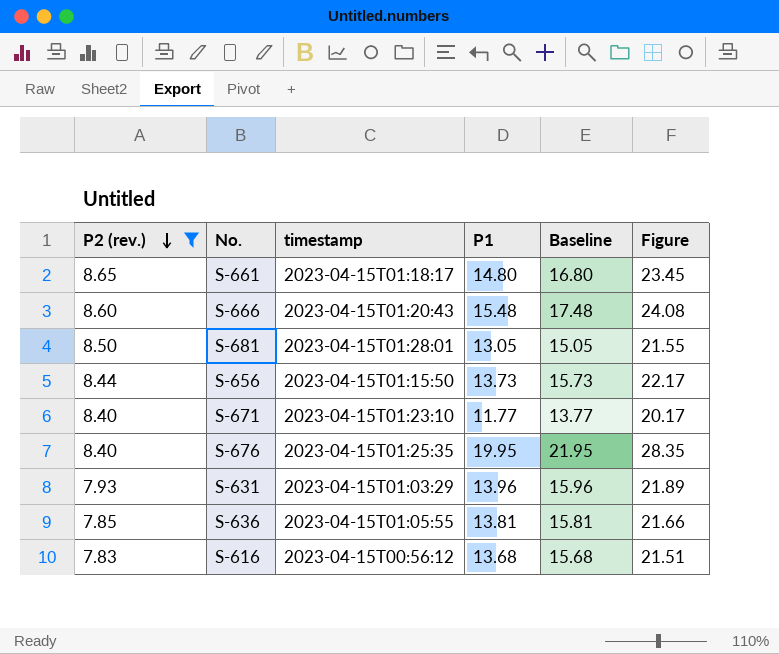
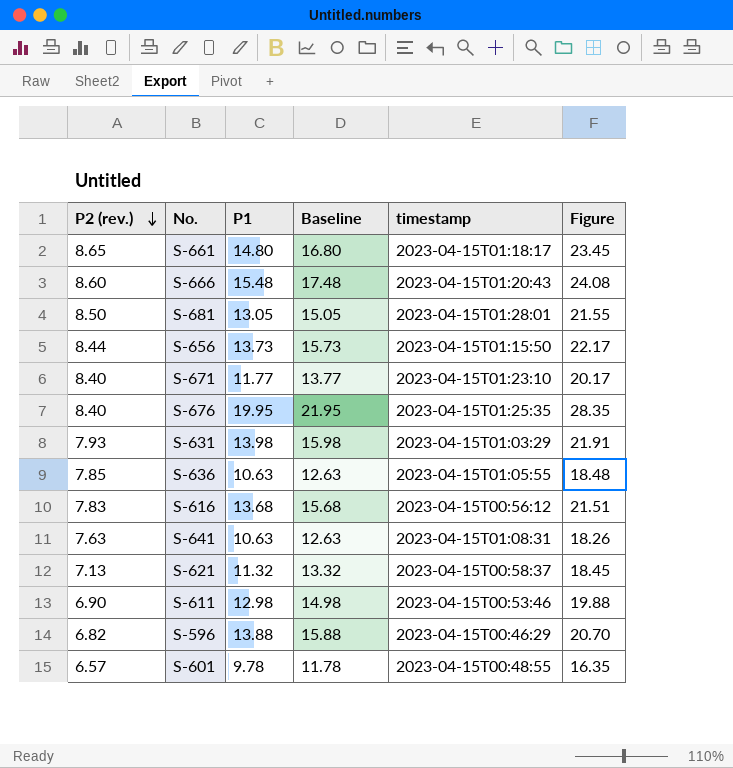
filter: P2 (rev.) >= 7.83 -> none
column timestamp | position: 3 -> 5
S-631 | P1: 13.96 -> 13.98
S-631 | Baseline: 15.96 -> 15.98
S-631 | Figure: 21.89 -> 21.91
S-636 | P1: 13.81 -> 10.63
S-636 | Baseline: 15.81 -> 12.63
S-636 | Figure: 21.66 -> 18.48

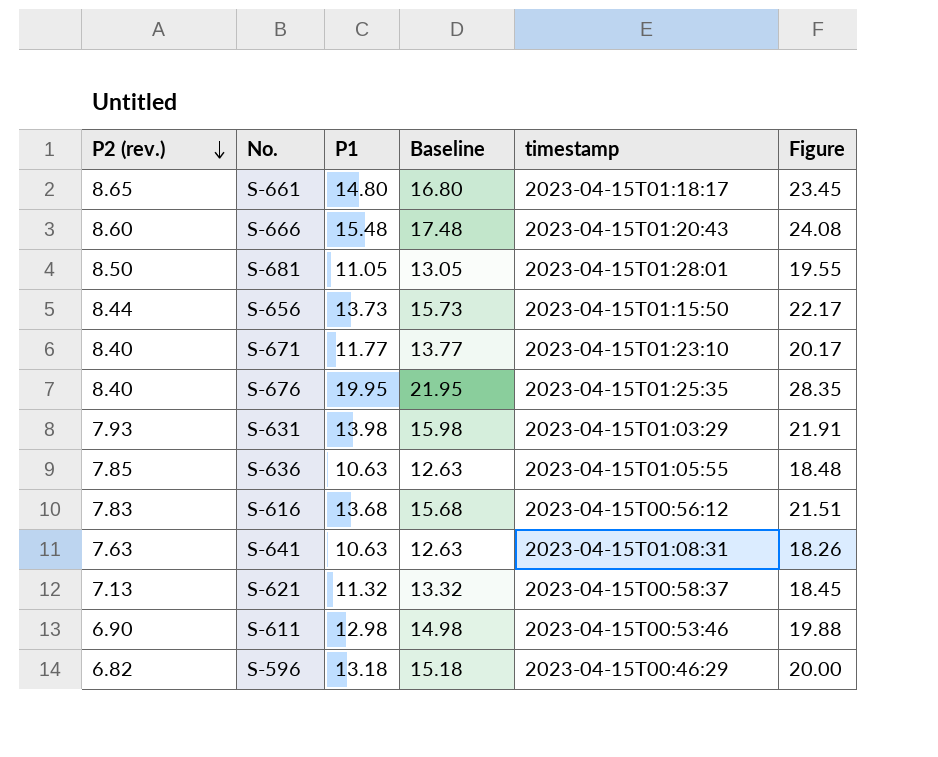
row S-601: 6.57 | 9.78 | 11.78 | 2023-04-15T00:48:55 | 16.35 -> none
S-681 | P1: 13.05 -> 11.05
S-681 | Baseline: 15.05 -> 13.05
S-681 | Figure: 21.55 -> 19.55
S-596 | P1: 13.88 -> 13.18
S-596 | Baseline: 15.88 -> 15.18
S-596 | Figure: 20.70 -> 20.00

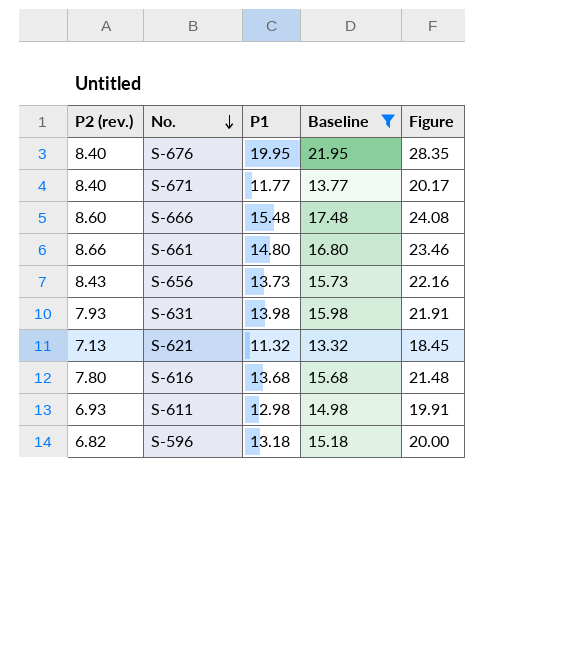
filter: none -> Baseline >= 13.32
row order: P2 (rev.) descending -> No. descending
column timestamp | position: 5 -> none
S-661 | P2 (rev.): 8.65 -> 8.66
S-661 | Figure: 23.45 -> 23.46
S-656 | P2 (rev.): 8.44 -> 8.43
S-656 | Figure: 22.17 -> 22.16
S-616 | P2 (rev.): 7.83 -> 7.80
S-616 | Figure: 21.51 -> 21.48
S-611 | P2 (rev.): 6.90 -> 6.93
S-611 | Figure: 19.88 -> 19.91

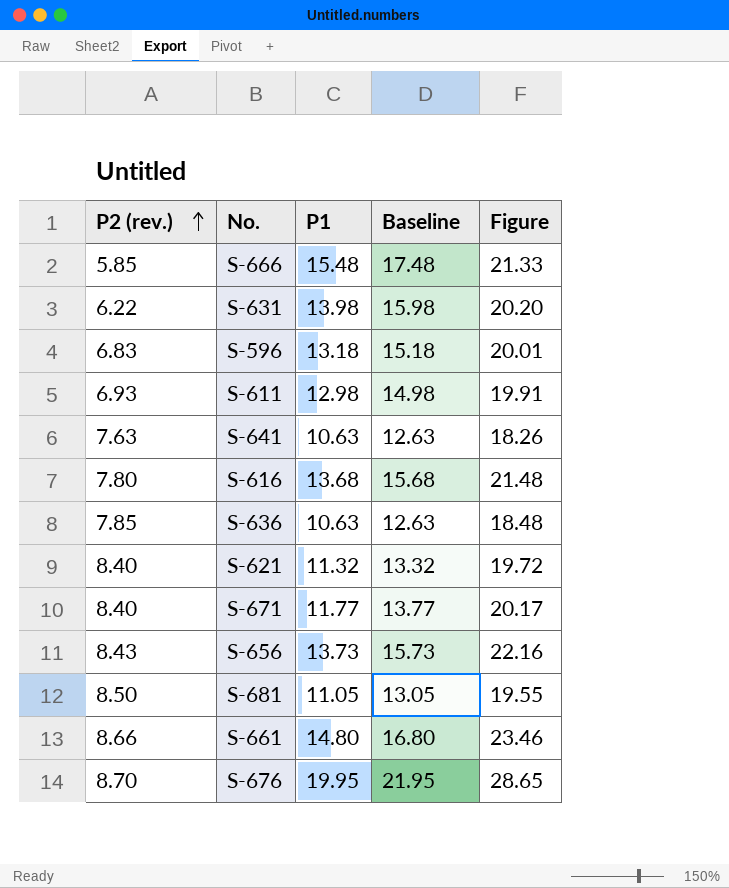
filter: Baseline >= 13.32 -> none
row order: No. descending -> P2 (rev.) ascending
S-666 | P2 (rev.): 8.60 -> 5.85
S-666 | Figure: 24.08 -> 21.33
S-631 | P2 (rev.): 7.93 -> 6.22
S-631 | Figure: 21.91 -> 20.20
S-596 | P2 (rev.): 6.82 -> 6.83
S-596 | Figure: 20.00 -> 20.01
S-621 | P2 (rev.): 7.13 -> 8.40
S-621 | Figure: 18.45 -> 19.72
S-676 | P2 (rev.): 8.40 -> 8.70
S-676 | Figure: 28.35 -> 28.65

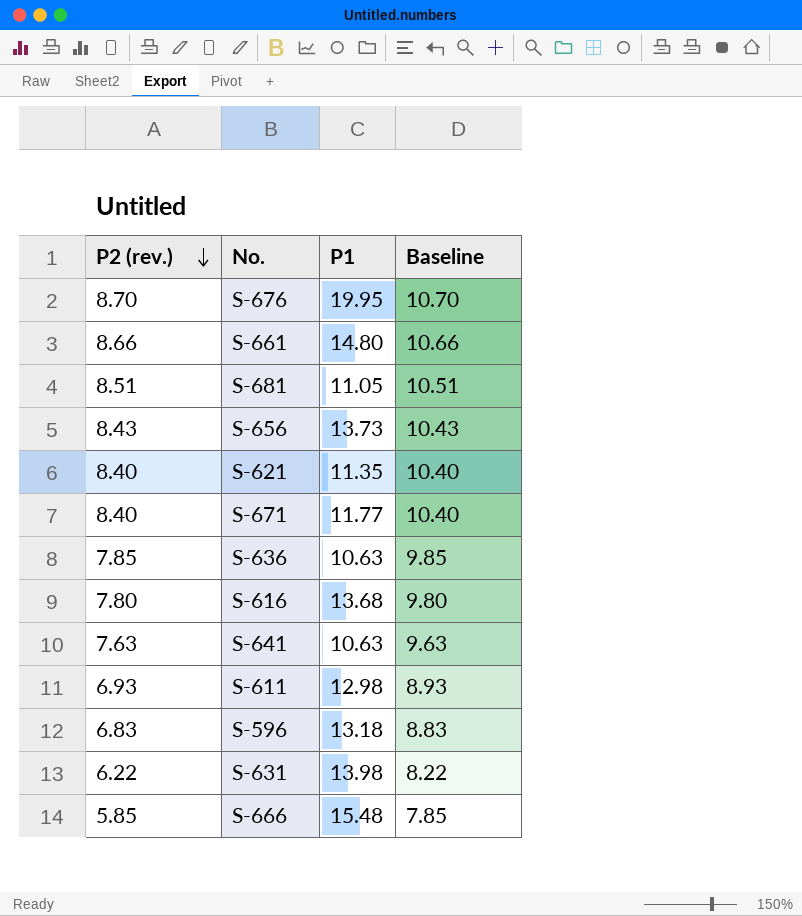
row order: P2 (rev.) ascending -> P2 (rev.) descending
column Figure | formula: [P2 (rev.)] + [P1] -> none
column Baseline | formula: [P1] + 2 -> [P2 (rev.)] + 2
S-681 | P2 (rev.): 8.50 -> 8.51
S-621 | P1: 11.32 -> 11.35

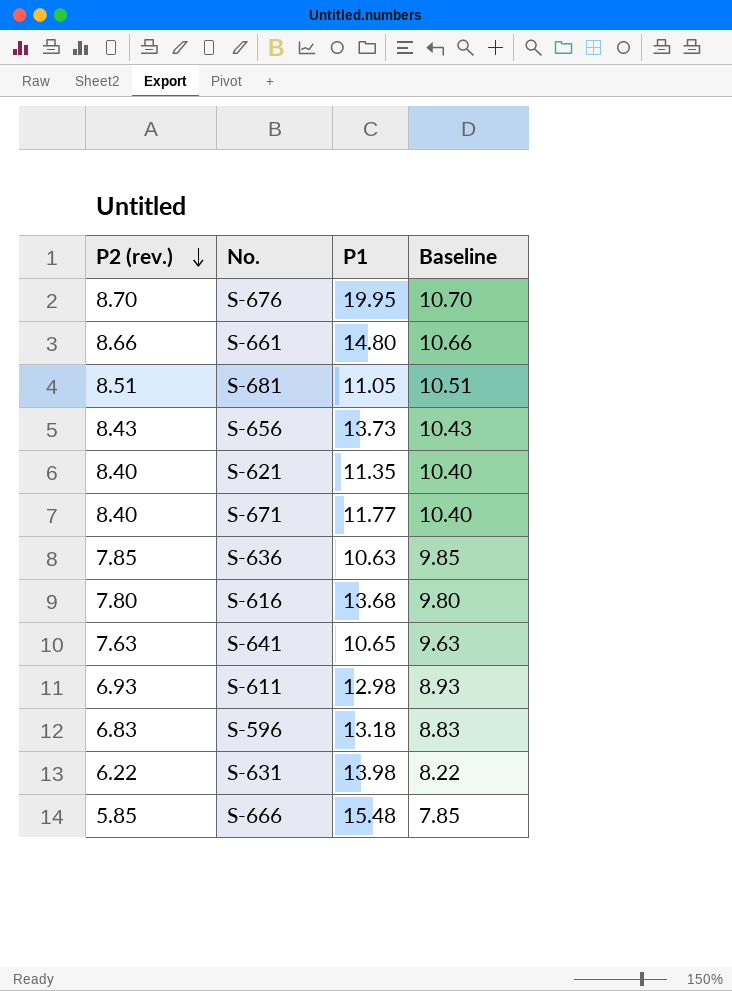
S-641 | P1: 10.63 -> 10.65

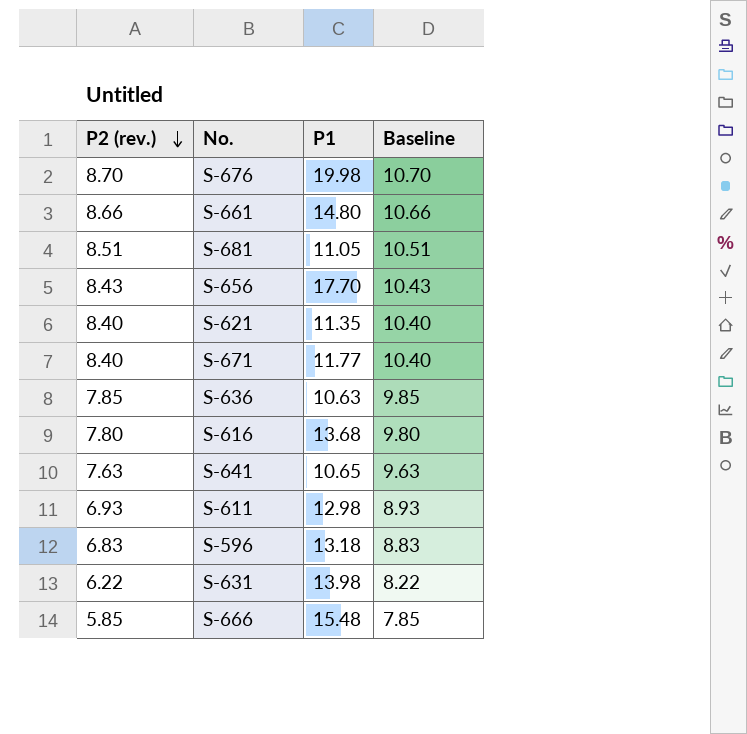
S-676 | P1: 19.95 -> 19.98
S-656 | P1: 13.73 -> 17.70

